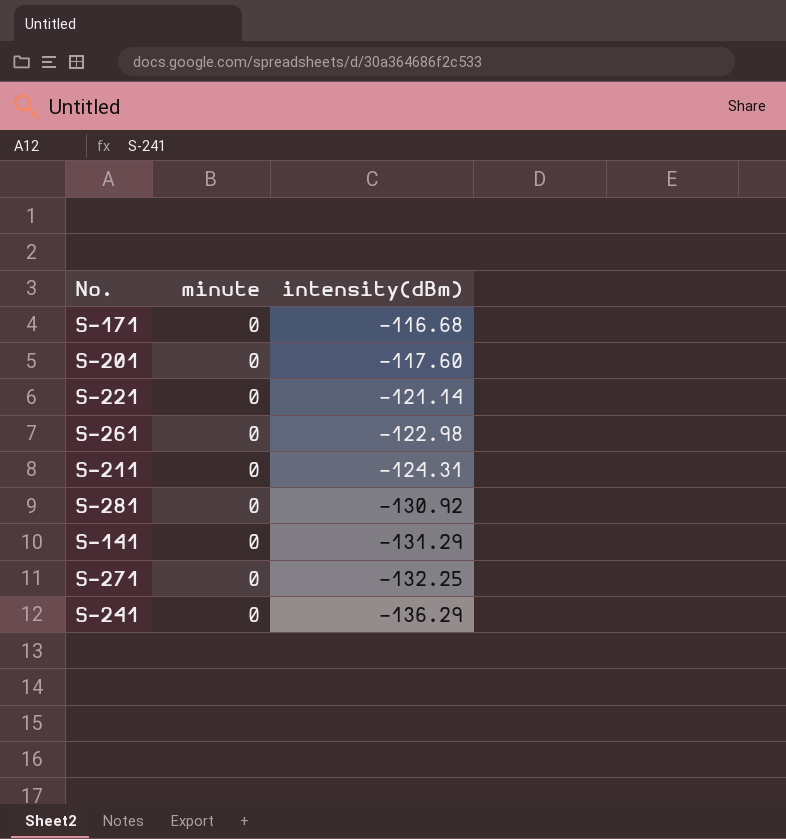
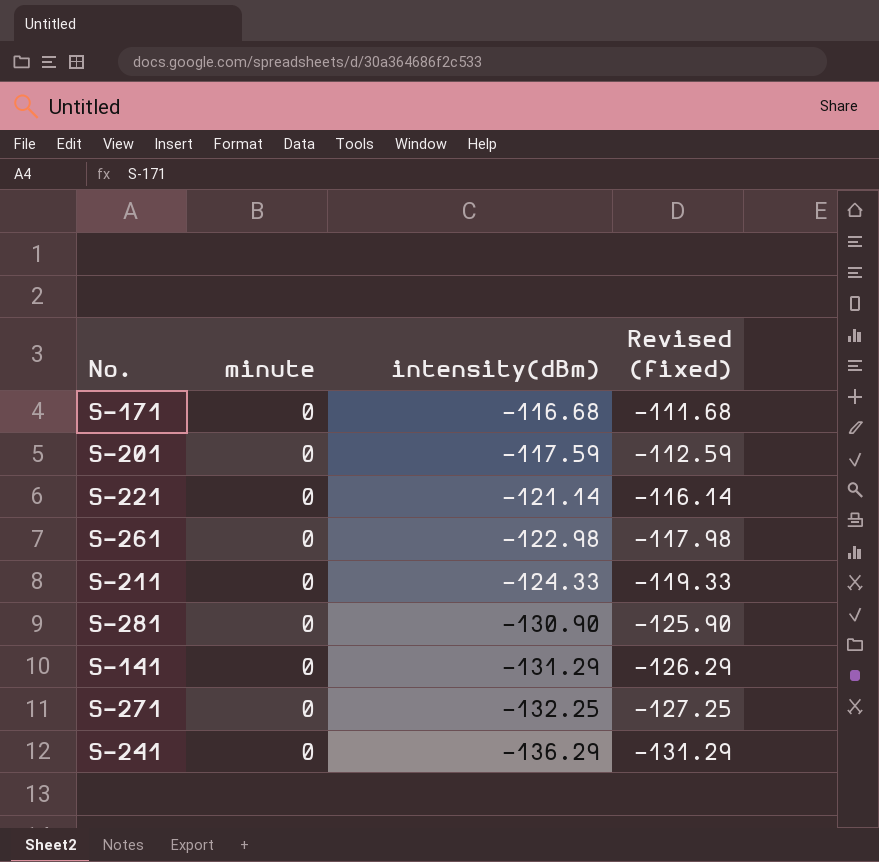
column Revised (fixed) | formula: none -> [intensity(dBm)] + 5
S-201 | intensity(dBm): -117.60 -> -117.59
S-211 | intensity(dBm): -124.31 -> -124.33
S-281 | intensity(dBm): -130.92 -> -130.90

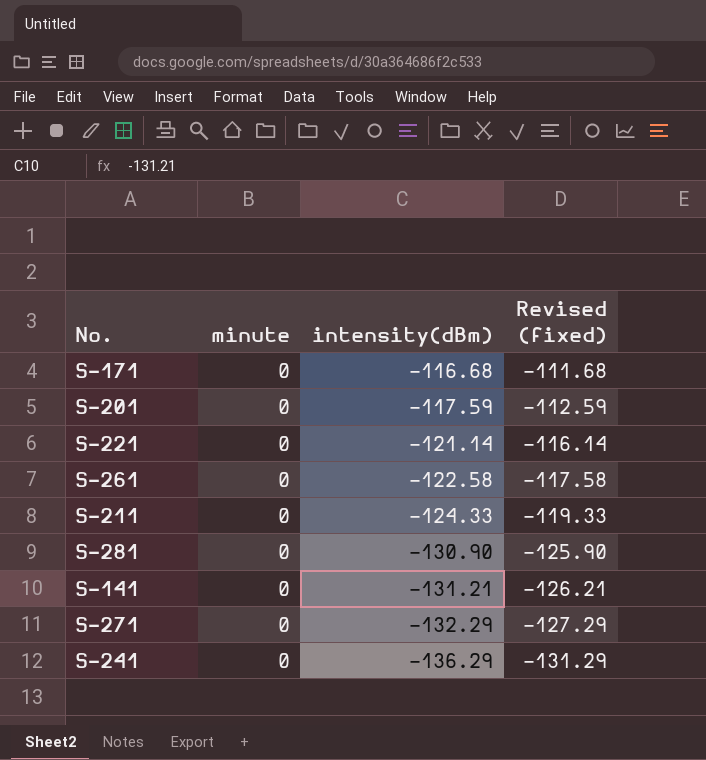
S-261 | intensity(dBm): -122.98 -> -122.58
S-261 | Revised (fixed): -117.98 -> -117.58
S-141 | intensity(dBm): -131.29 -> -131.21
S-141 | Revised (fixed): -126.29 -> -126.21
S-271 | intensity(dBm): -132.25 -> -132.29
S-271 | Revised (fixed): -127.25 -> -127.29

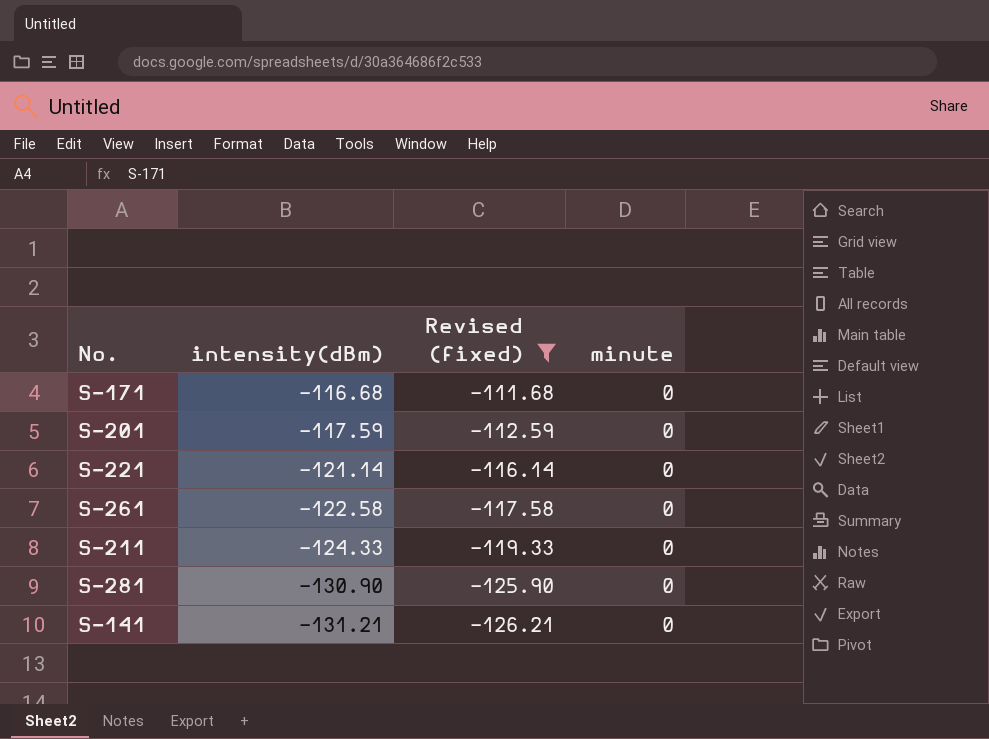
filter: none -> Revised (fixed) >= -126.21
column minute | position: 2 -> 4

